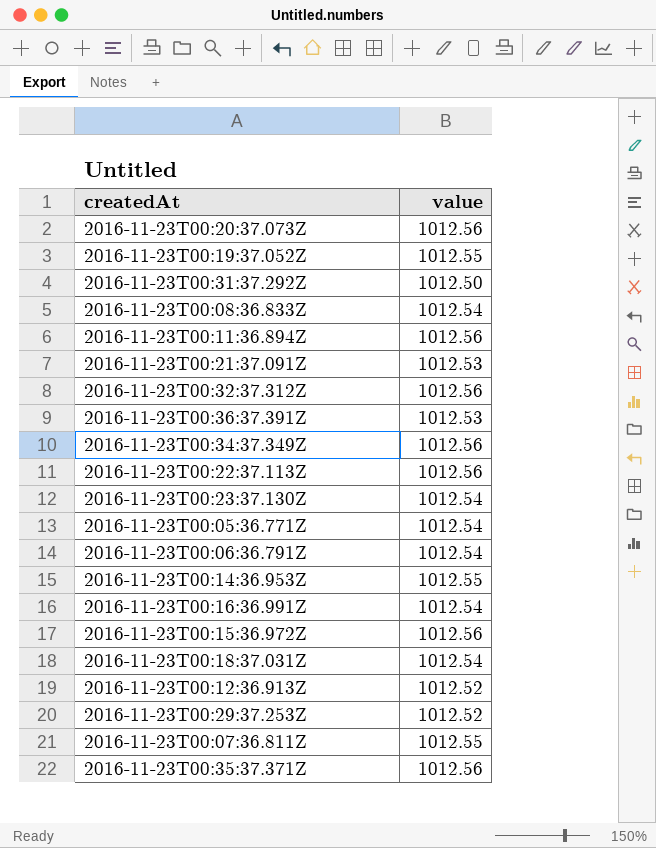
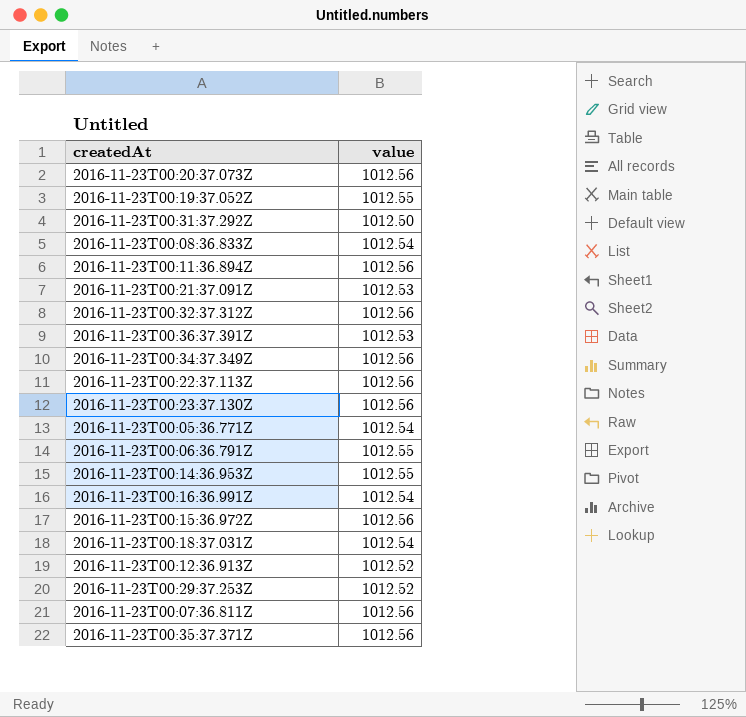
2016-11-23T00:23:37.130Z | value: 1012.54 -> 1012.56
2016-11-23T00:06:36.791Z | value: 1012.54 -> 1012.55
2016-11-23T00:07:36.811Z | value: 1012.55 -> 1012.56

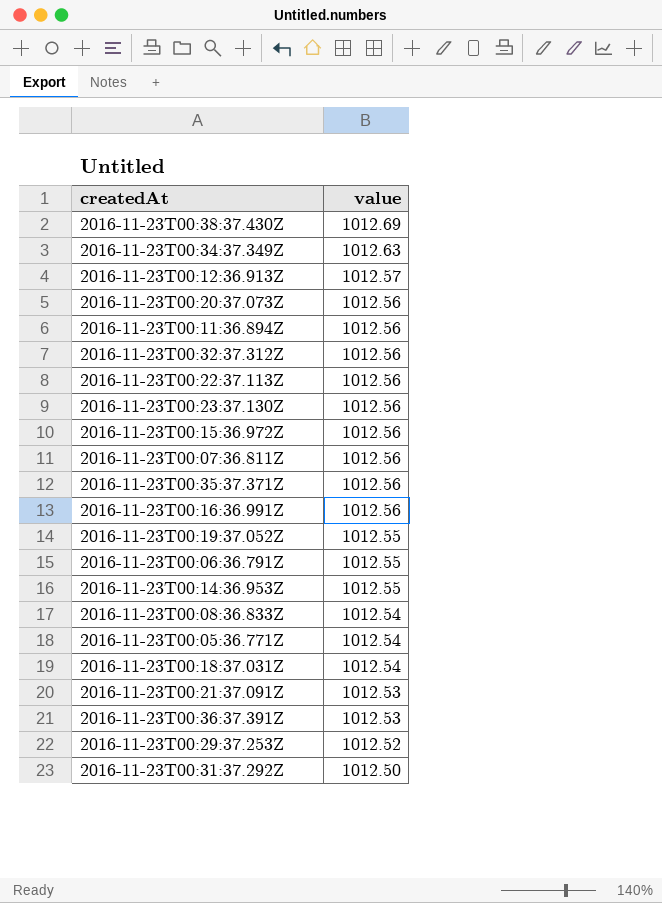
row order: none -> value descending
row 2016-11-23T00:38:37.430Z: none -> 1012.69
2016-11-23T00:34:37.349Z | value: 1012.56 -> 1012.63
2016-11-23T00:12:36.913Z | value: 1012.52 -> 1012.57
2016-11-23T00:16:36.991Z | value: 1012.54 -> 1012.56

